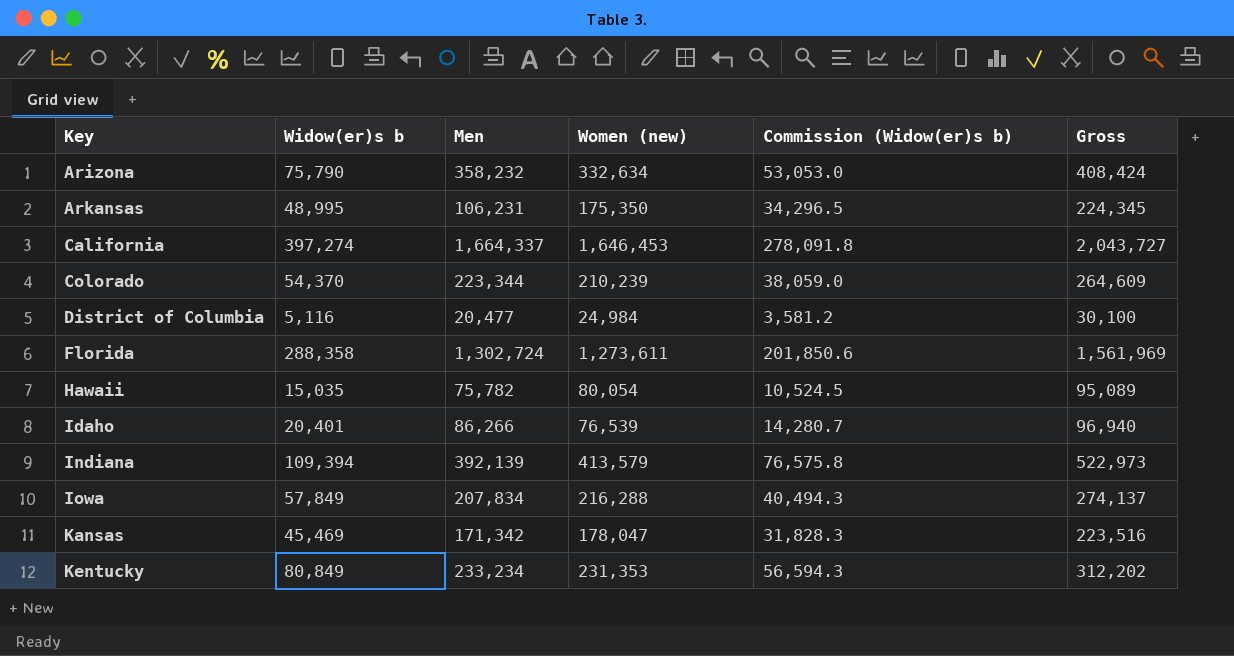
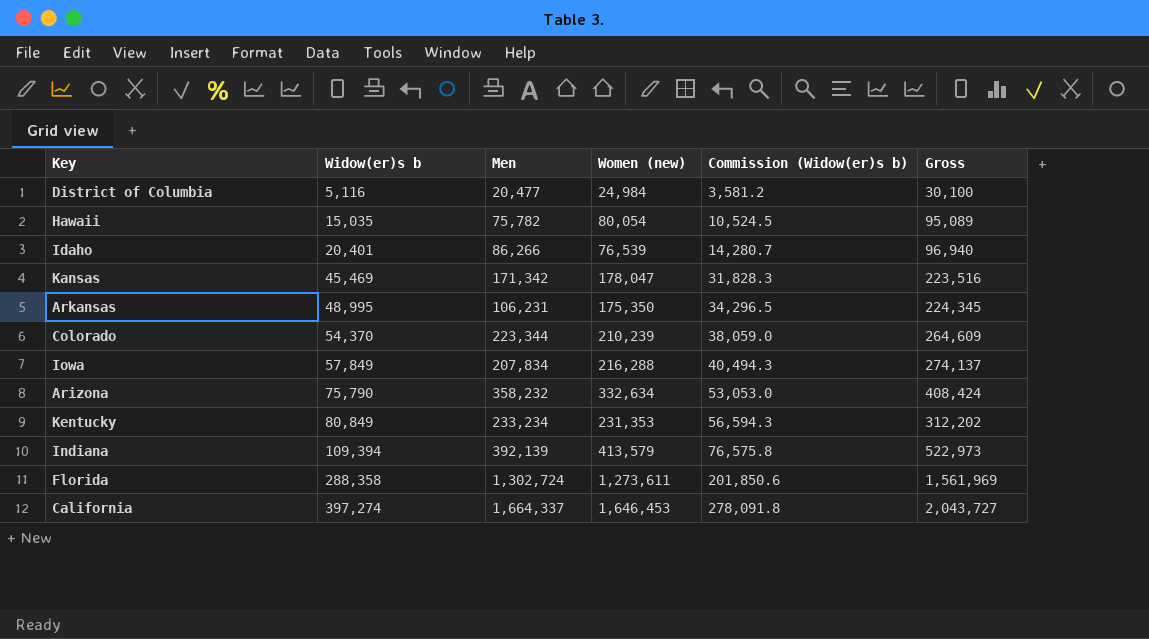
row order: Key ascending -> Widow(er)s b ascending

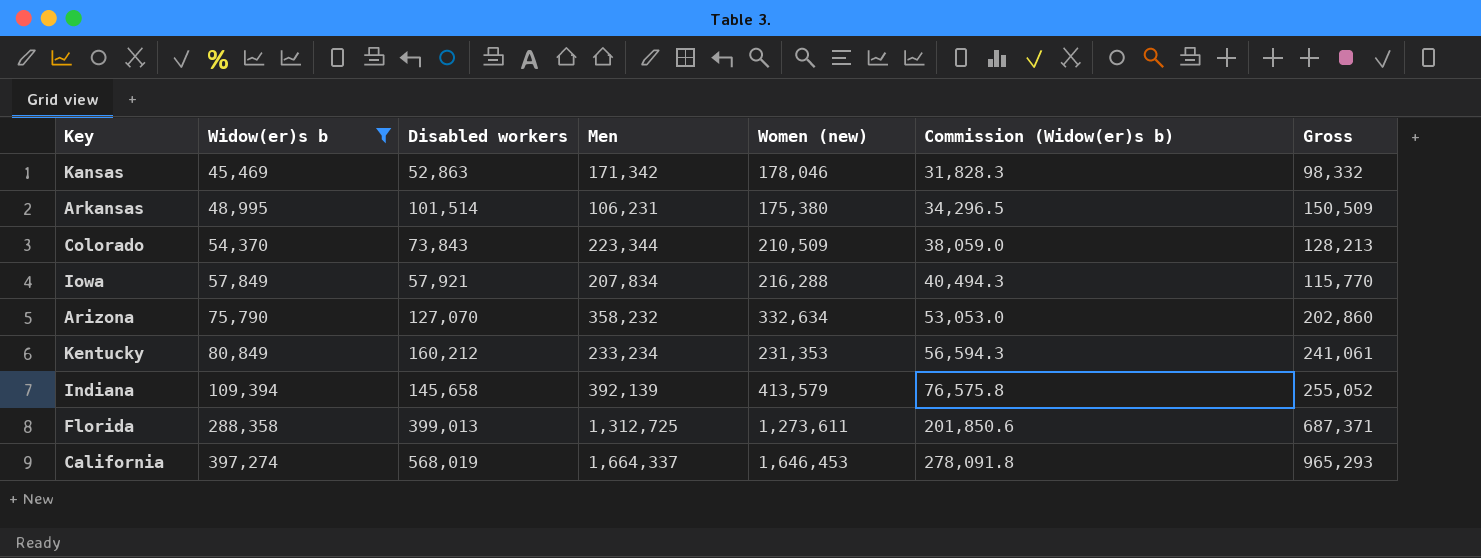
filter: none -> Widow(er)s b >= 45,469
column Disabled workers | position: none -> 3
column Gross | formula: [Widow(er)s b] + [Women (new)] -> [Widow(er)s b] + [Disabled workers]
Kansas | Women (new): 178,047 -> 178,046
Arkansas | Women (new): 175,350 -> 175,380
Colorado | Women (new): 210,239 -> 210,509
Florida | Men: 1,302,724 -> 1,312,725

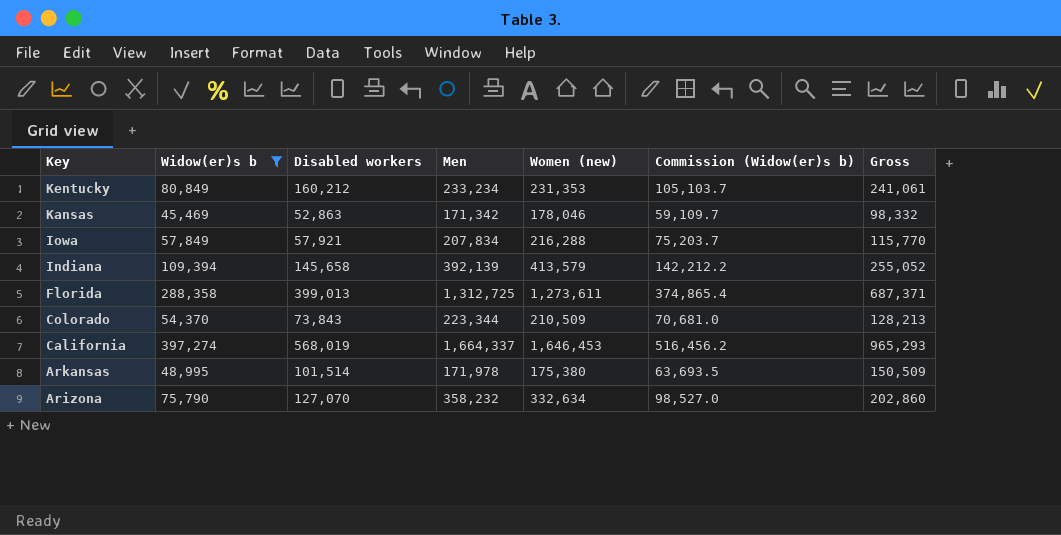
row order: Widow(er)s b ascending -> Key descending
column Commission (Widow(er)s b) | formula: [Widow(er)s b] * 0.7 -> [Widow(er)s b] * 1.3
Arkansas | Men: 106,231 -> 171,978

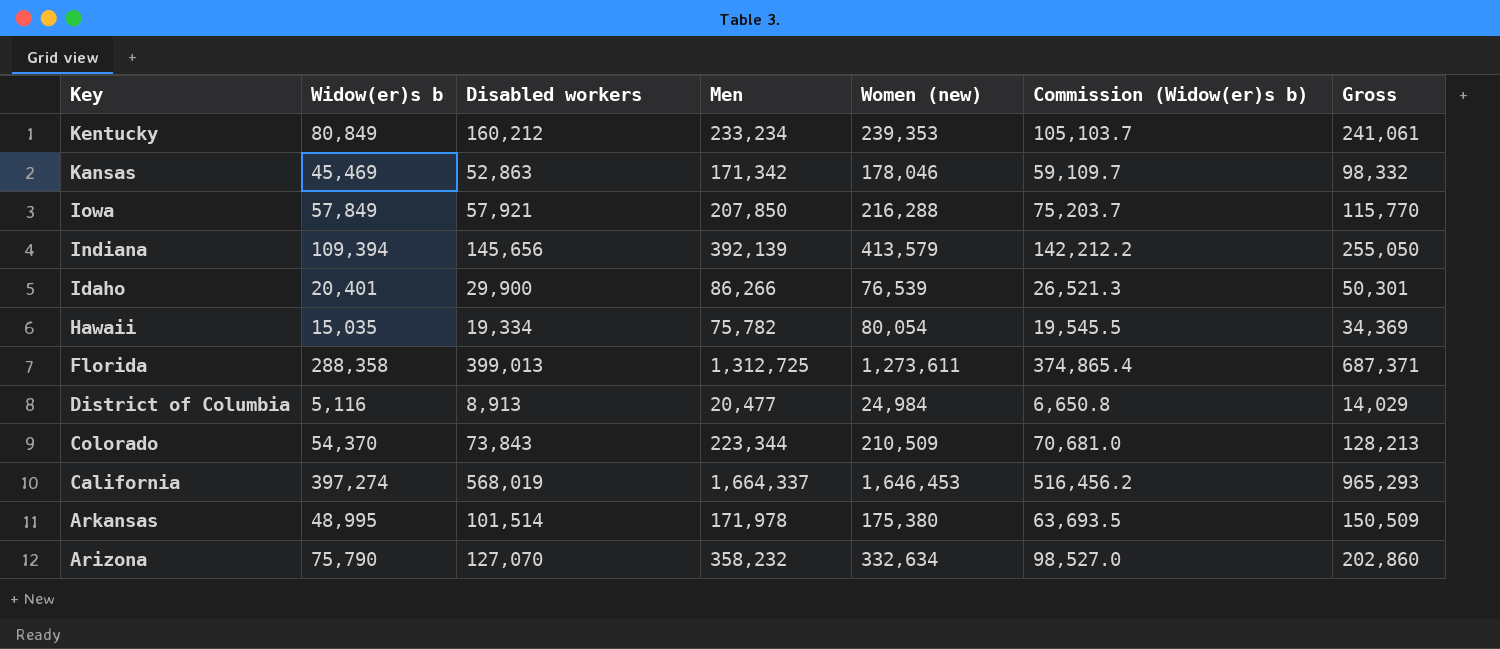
filter: Widow(er)s b >= 45,469 -> none
Kentucky | Women (new): 231,353 -> 239,353
Iowa | Men: 207,834 -> 207,850
Indiana | Disabled workers: 145,658 -> 145,656
Indiana | Gross: 255,052 -> 255,050

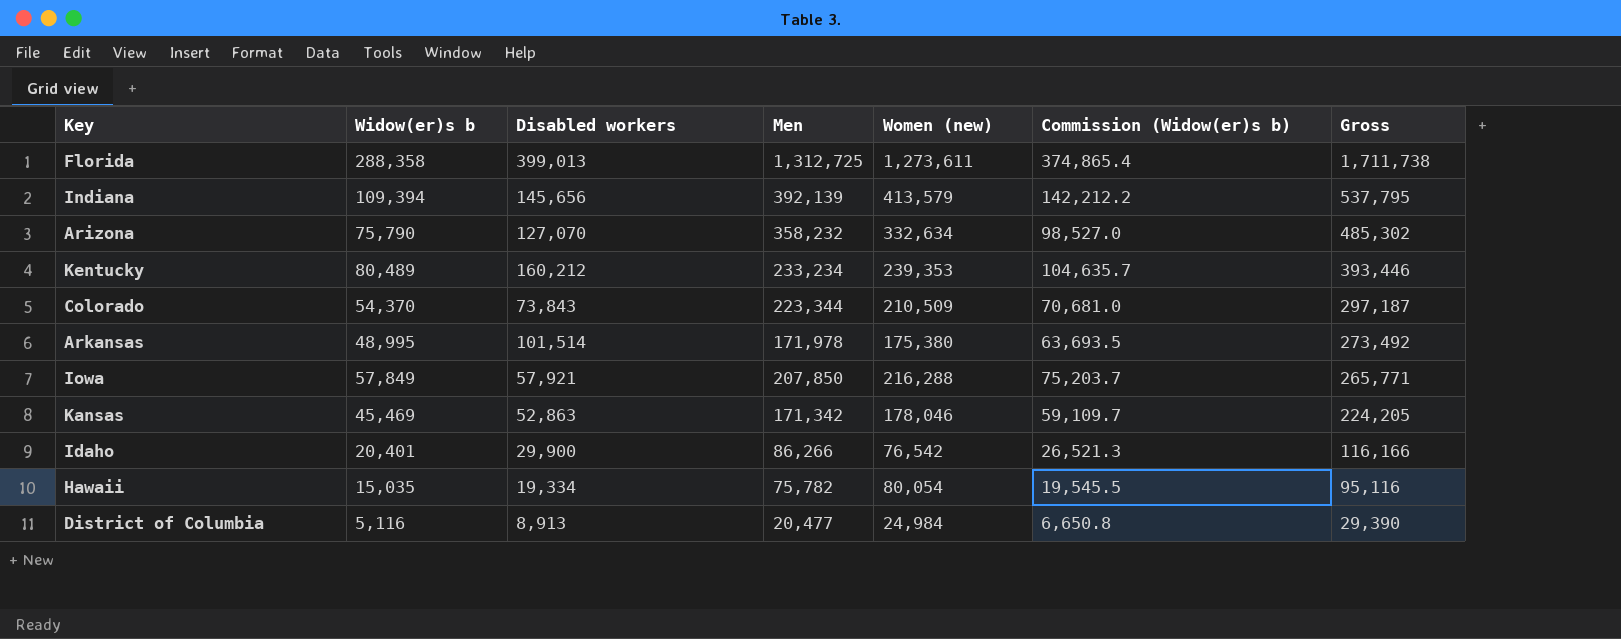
row order: Key descending -> Gross descending
column Gross | formula: [Widow(er)s b] + [Disabled workers] -> [Disabled workers] + [Men]
row California: 397,274 | 568,019 | 1,664,337 | 1,646,453 | 516,456.2 | 965,293 -> none
Kentucky | Widow(er)s b: 80,849 -> 80,489
Kentucky | Commission (Widow(er)s b): 105,103.7 -> 104,635.7
Idaho | Women (new): 76,539 -> 76,542

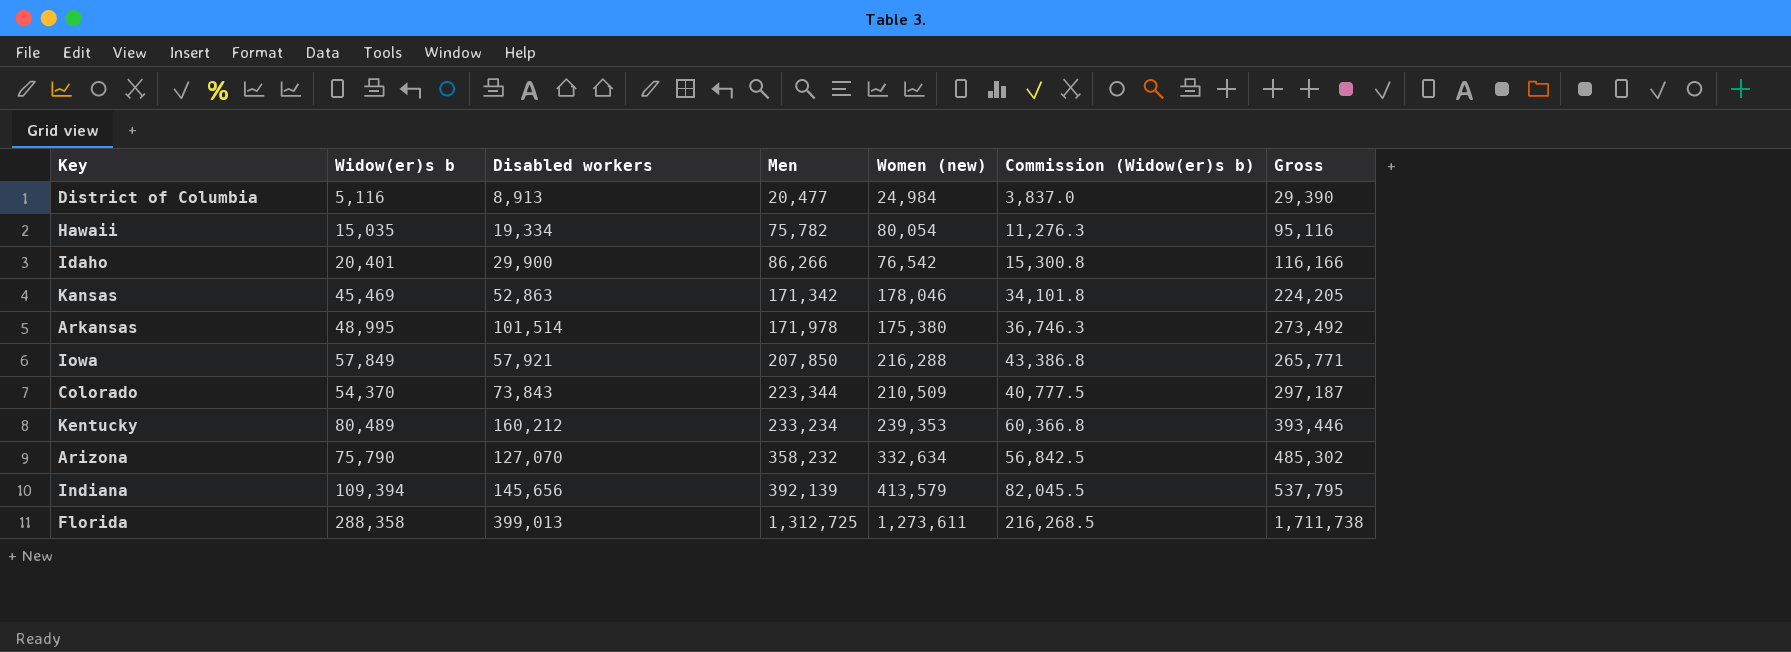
row order: Gross descending -> Men ascending
column Commission (Widow(er)s b) | formula: [Widow(er)s b] * 1.3 -> [Widow(er)s b] * 0.75

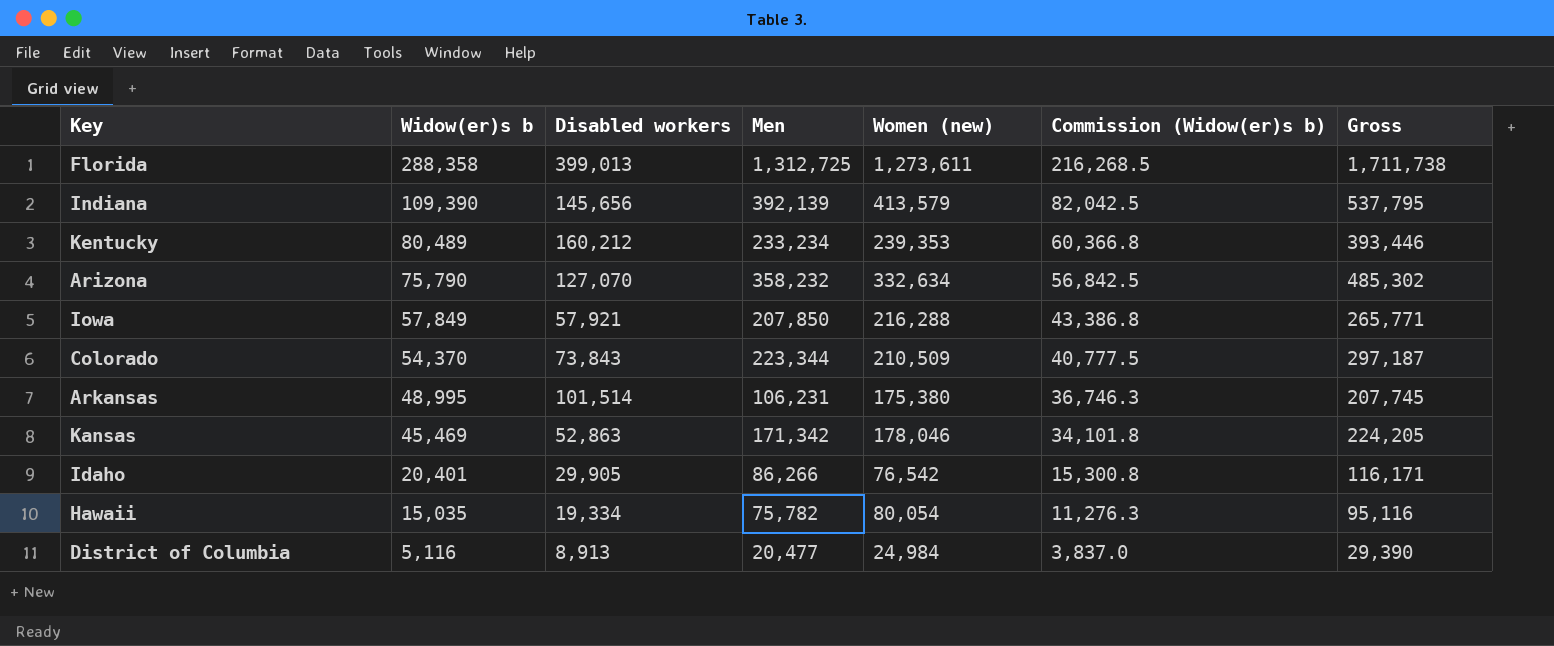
row order: Men ascending -> Widow(er)s b descending
Indiana | Widow(er)s b: 109,394 -> 109,390
Indiana | Commission (Widow(er)s b): 82,045.5 -> 82,042.5
Arkansas | Men: 171,978 -> 106,231
Arkansas | Gross: 273,492 -> 207,745
Idaho | Disabled workers: 29,900 -> 29,905
Idaho | Gross: 116,166 -> 116,171

